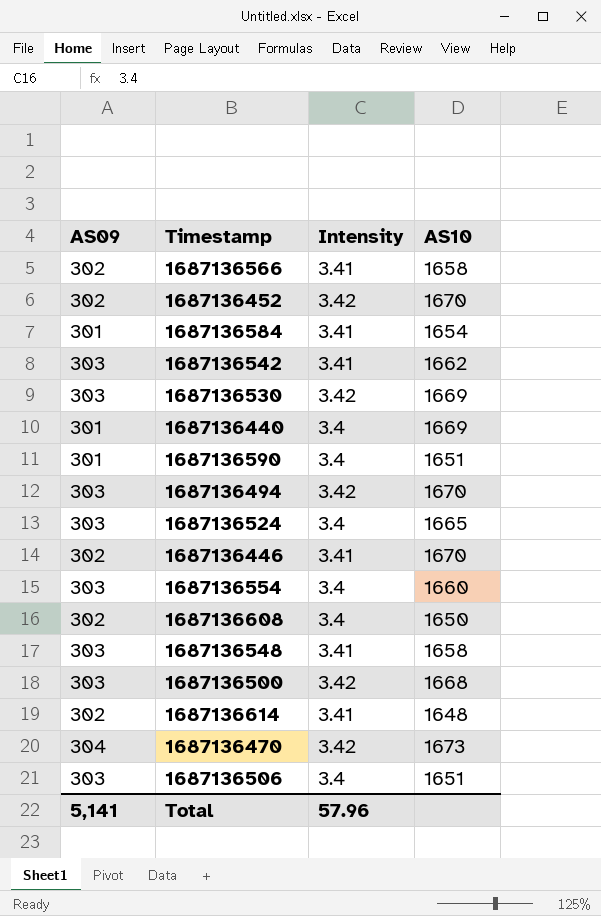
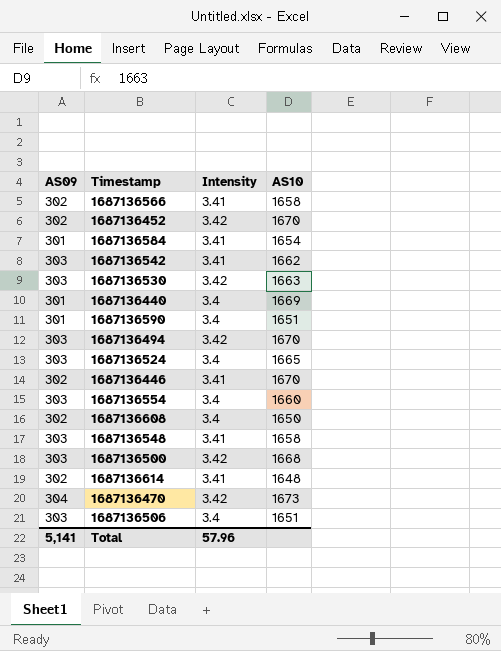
1687136530 | AS10: 1669 -> 1663

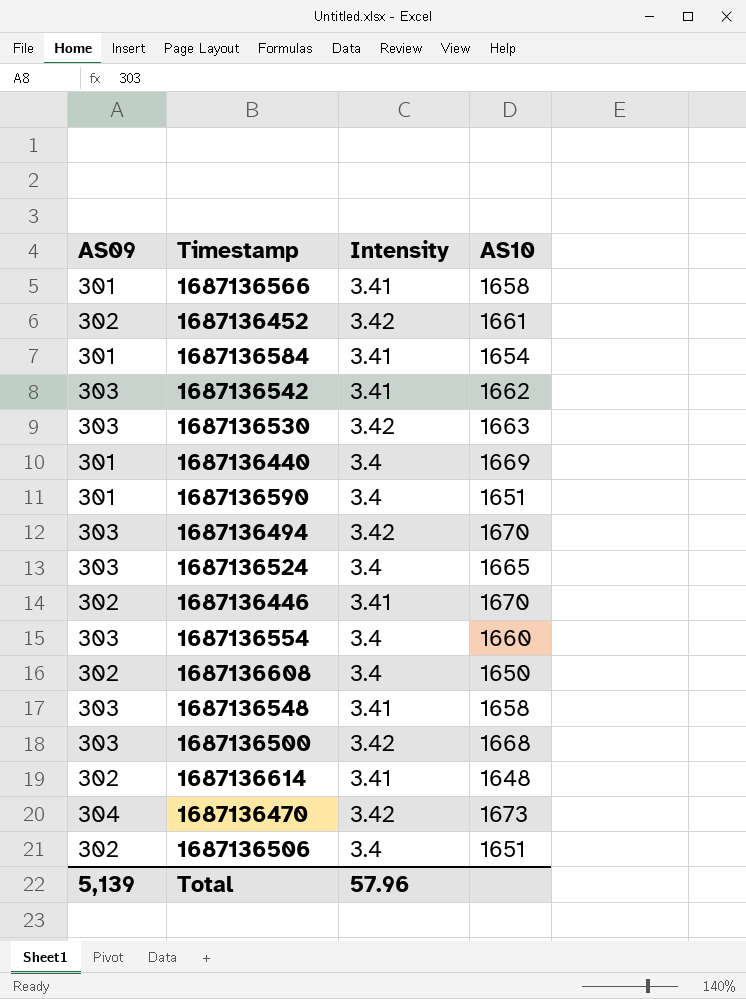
1687136566 | AS09: 302 -> 301
1687136452 | AS10: 1670 -> 1661
1687136506 | AS09: 303 -> 302
Total | AS09: 5,141 -> 5,139

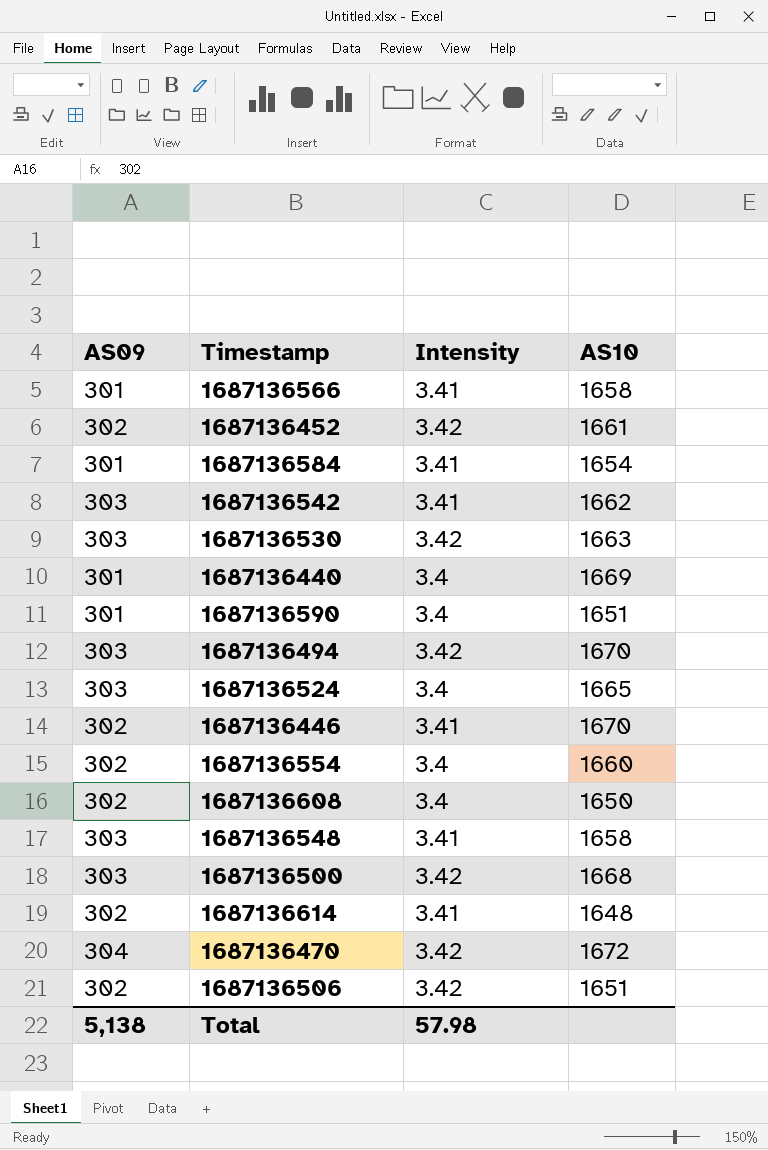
1687136554 | AS09: 303 -> 302
1687136470 | AS10: 1673 -> 1672
1687136506 | Intensity: 3.4 -> 3.42
Total | AS09: 5,139 -> 5,138
Total | Intensity: 57.96 -> 57.98

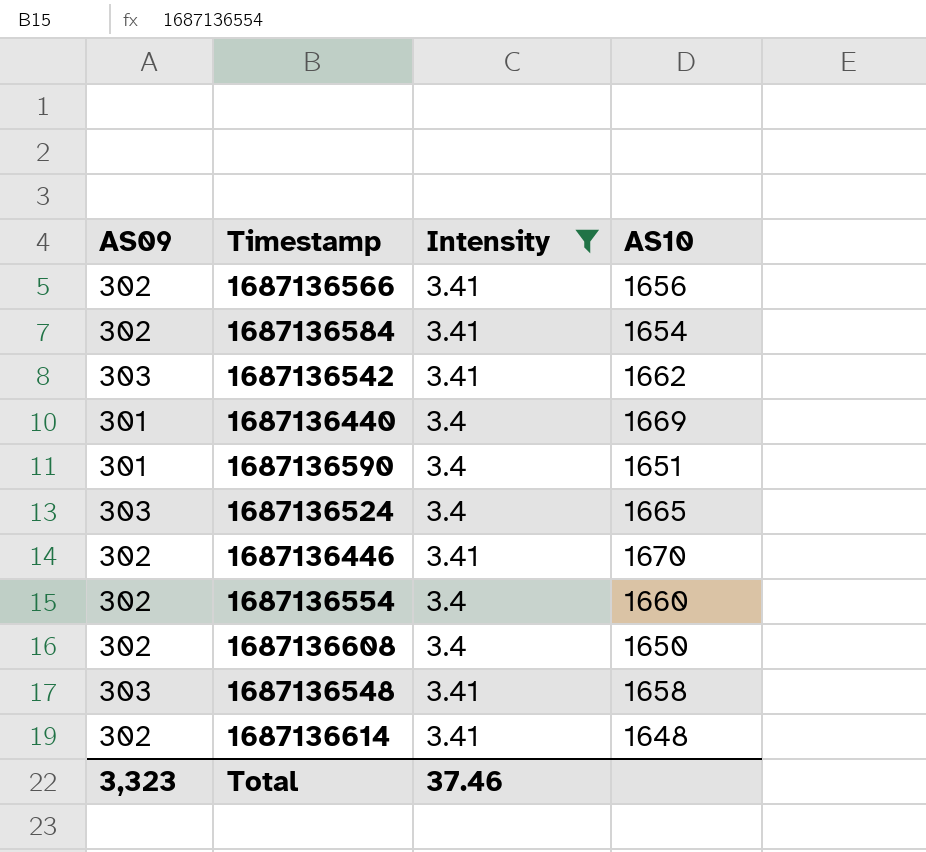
filter: none -> Intensity != 3.42
1687136566 | AS09: 301 -> 302
1687136566 | AS10: 1658 -> 1656
1687136584 | AS09: 301 -> 302
Total | AS09: 5,138 -> 3,323
Total | Intensity: 57.98 -> 37.46

